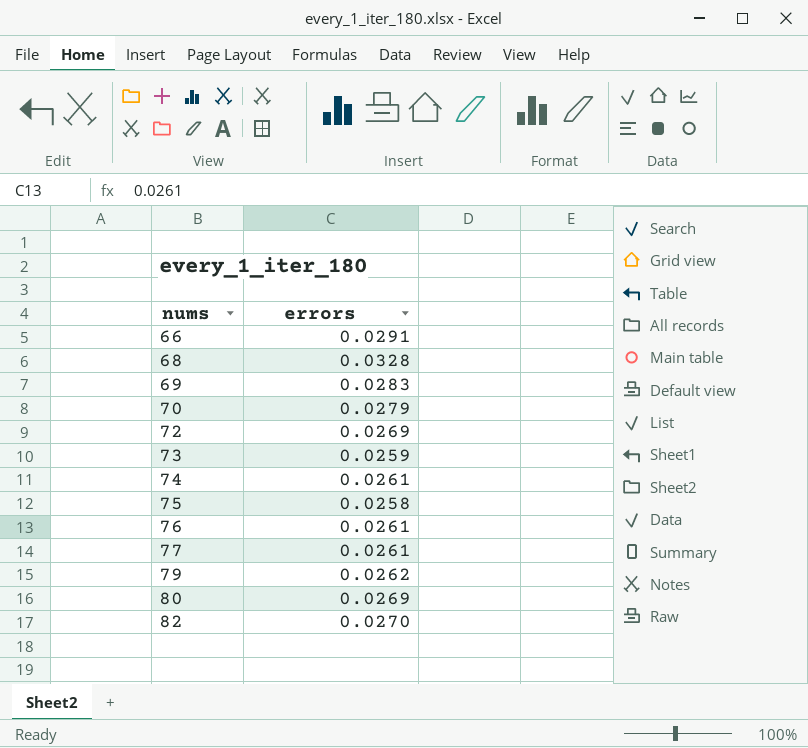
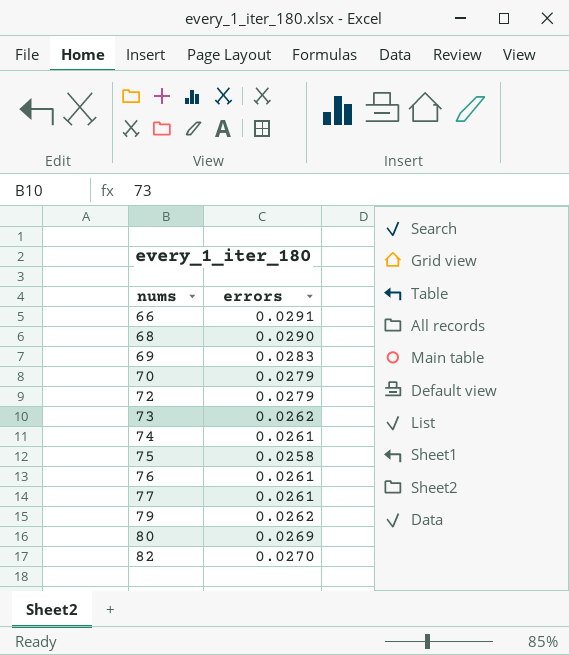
68 | errors: 0.0328 -> 0.0290
72 | errors: 0.0269 -> 0.0279
73 | errors: 0.0259 -> 0.0262

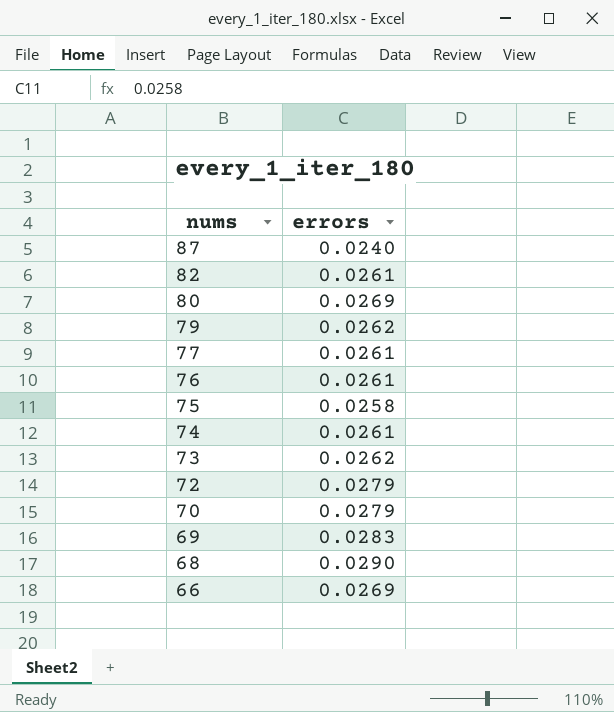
row order: nums ascending -> nums descending
row 87: none -> 0.0240
82 | errors: 0.0270 -> 0.0261
66 | errors: 0.0291 -> 0.0269

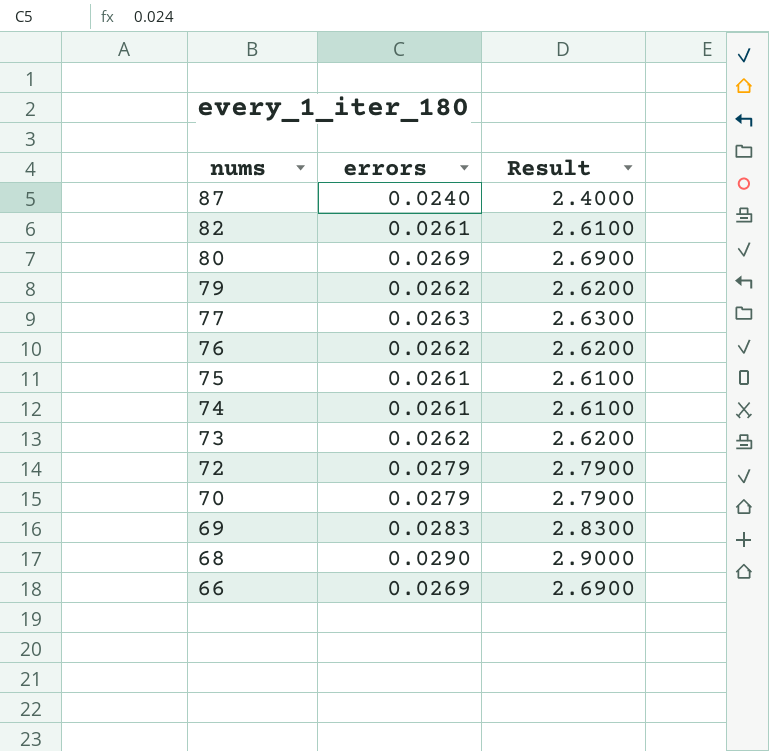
column Result | formula: none -> [errors] * 100
77 | errors: 0.0261 -> 0.0263
76 | errors: 0.0261 -> 0.0262
75 | errors: 0.0258 -> 0.0261

